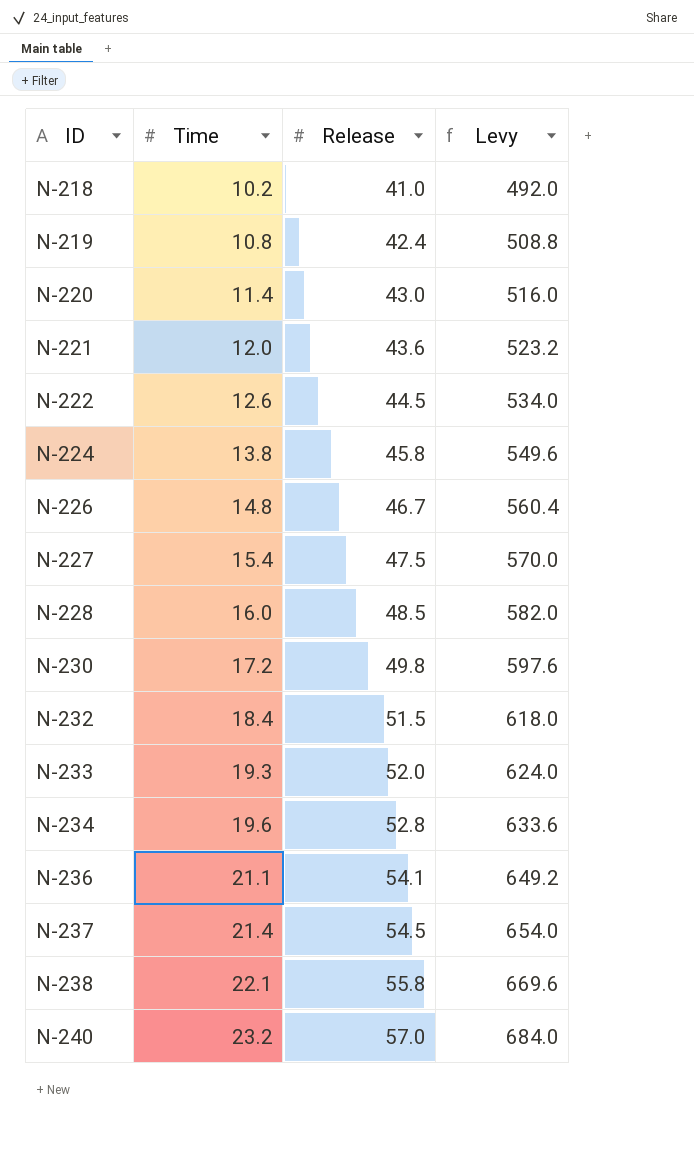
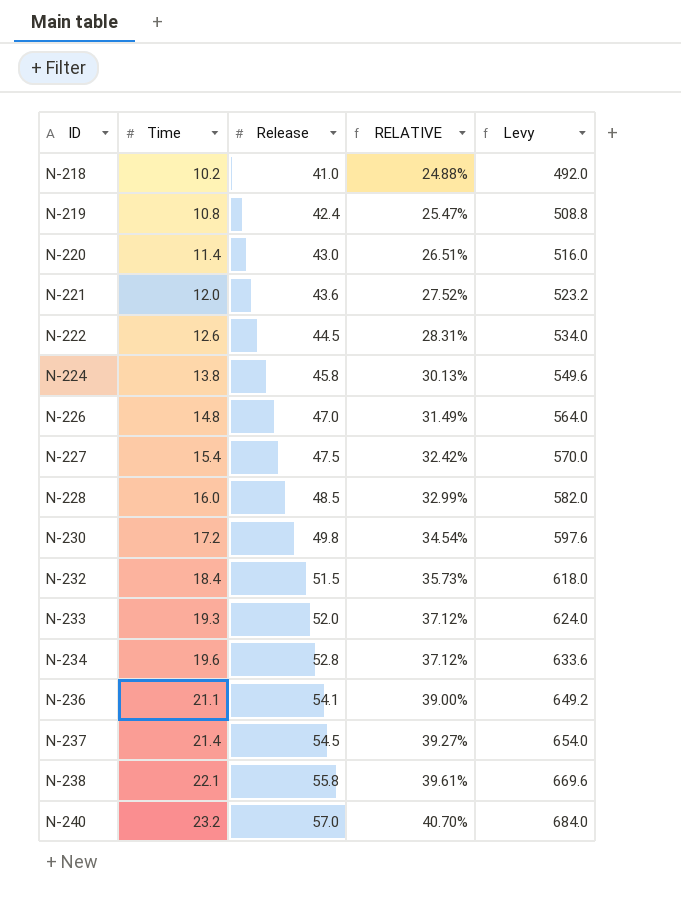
column RELATIVE | formula: none -> [Time] / [Release]
N-226 | Release: 46.7 -> 47.0
N-226 | Levy: 560.4 -> 564.0

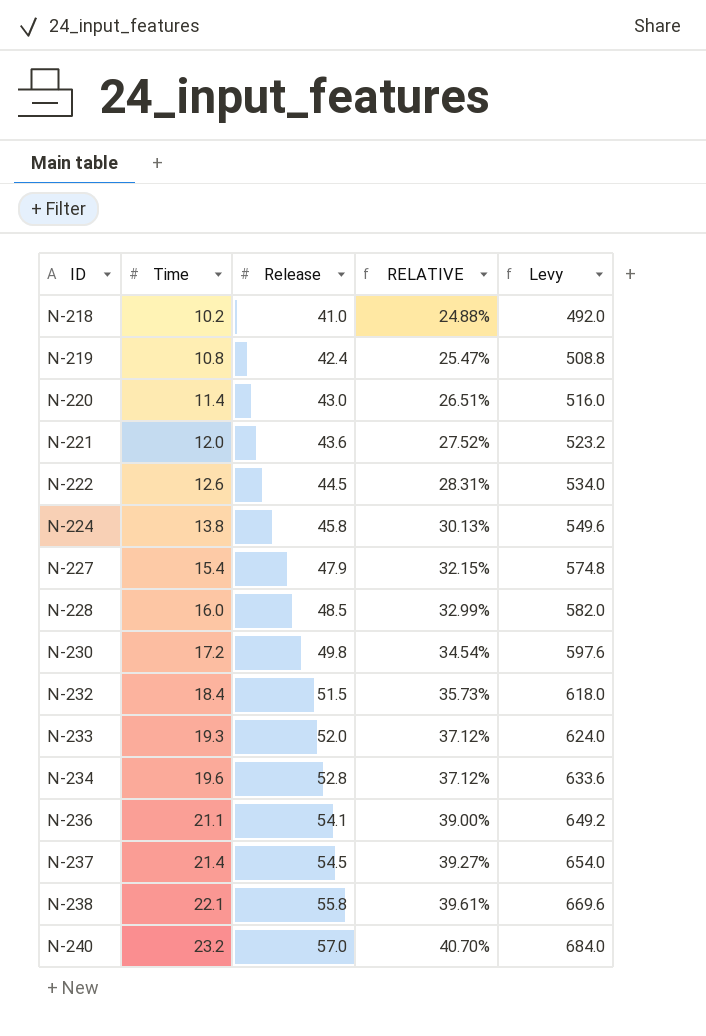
row N-226: 14.8 | 47.0 | 31.49% | 564.0 -> none
N-227 | Release: 47.5 -> 47.9
N-227 | RELATIVE: 32.42% -> 32.15%
N-227 | Levy: 570.0 -> 574.8

